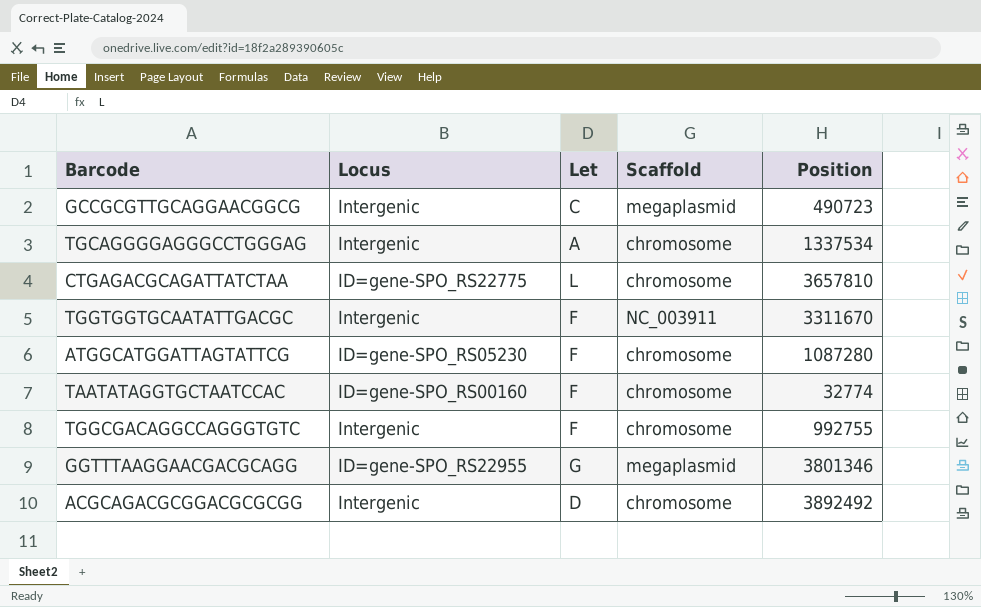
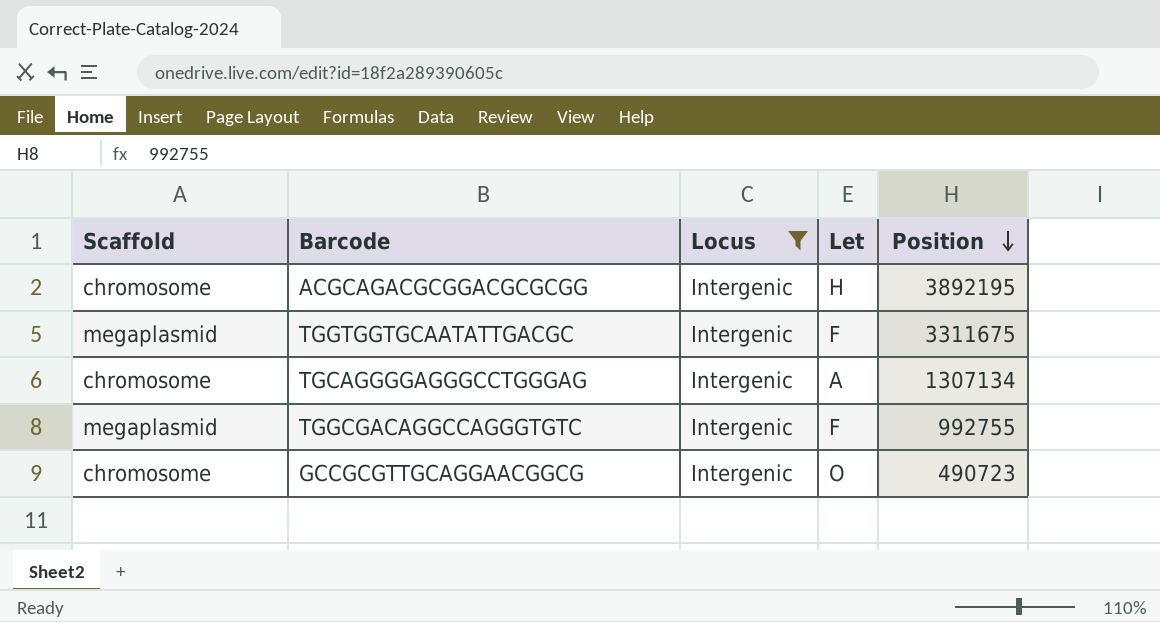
filter: none -> Locus = Intergenic
row order: none -> Position descending
column Scaffold | position: 4 -> 1
ACGCAGACGCGGACGCGCGG | Let: D -> H
ACGCAGACGCGGACGCGCGG | Position: 3892492 -> 3892195
TGGTGGTGCAATATTGACGC | Scaffold: NC_003911 -> megaplasmid
TGGTGGTGCAATATTGACGC | Position: 3311670 -> 3311675
TGCAGGGGAGGGCCTGGGAG | Position: 1337534 -> 1307134
TGGCGACAGGCCAGGGTGTC | Scaffold: chromosome -> megaplasmid
GCCGCGTTGCAGGAACGGCG | Scaffold: megaplasmid -> chromosome
GCCGCGTTGCAGGAACGGCG | Let: C -> O

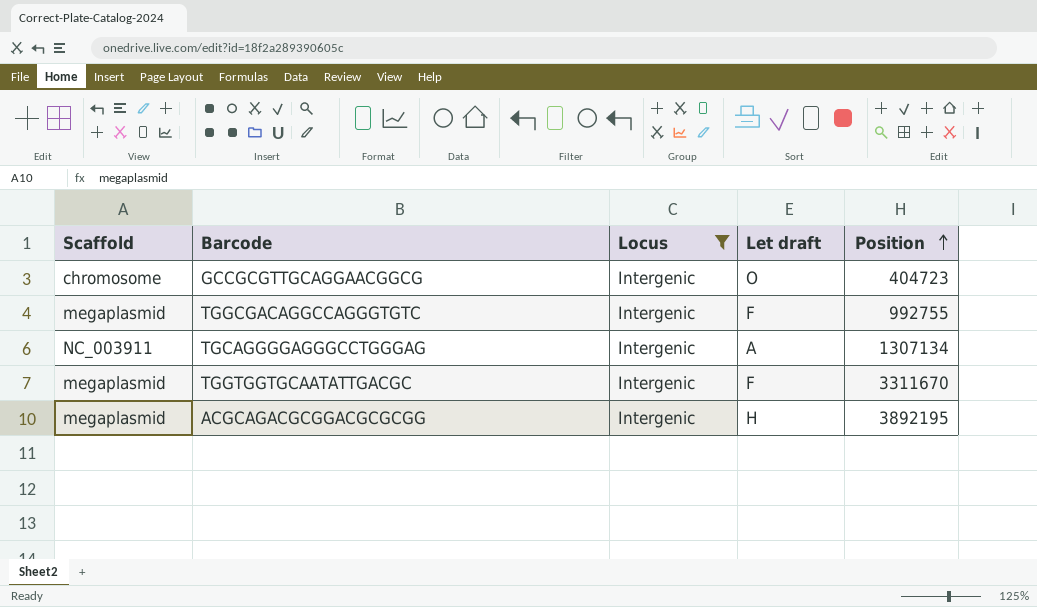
row order: Position descending -> Position ascending
column name: Let -> Let draft
GCCGCGTTGCAGGAACGGCG | Position: 490723 -> 404723
TGCAGGGGAGGGCCTGGGAG | Scaffold: chromosome -> NC_003911
TGGTGGTGCAATATTGACGC | Position: 3311675 -> 3311670
ACGCAGACGCGGACGCGCGG | Scaffold: chromosome -> megaplasmid

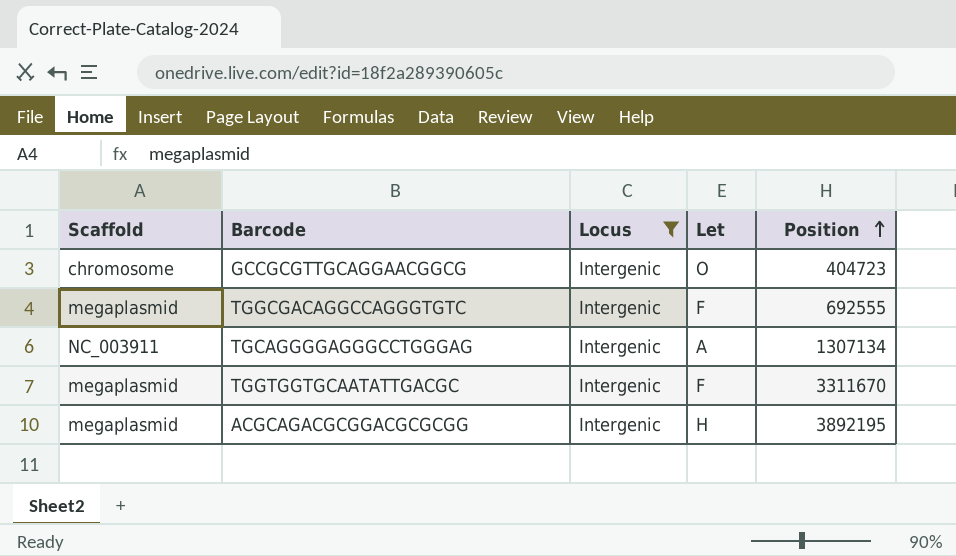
column name: Let draft -> Let
TGGCGACAGGCCAGGGTGTC | Position: 992755 -> 692555

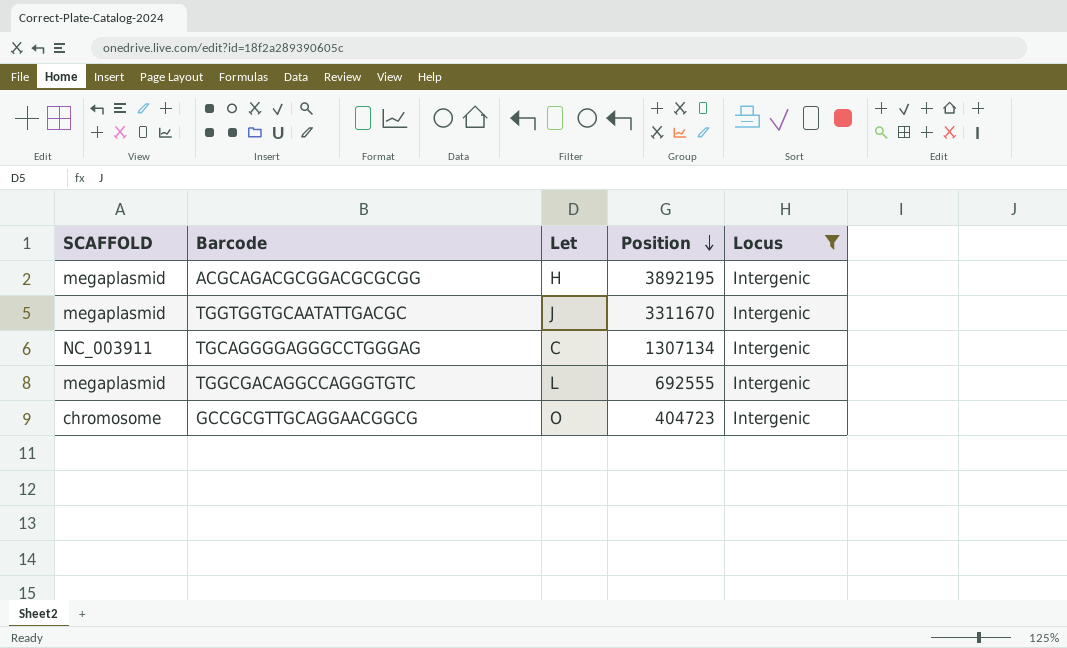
row order: Position ascending -> Position descending
column name: Scaffold -> SCAFFOLD
column Locus | position: 3 -> 5
TGGTGGTGCAATATTGACGC | Let: F -> J
TGCAGGGGAGGGCCTGGGAG | Let: A -> C
TGGCGACAGGCCAGGGTGTC | Let: F -> L

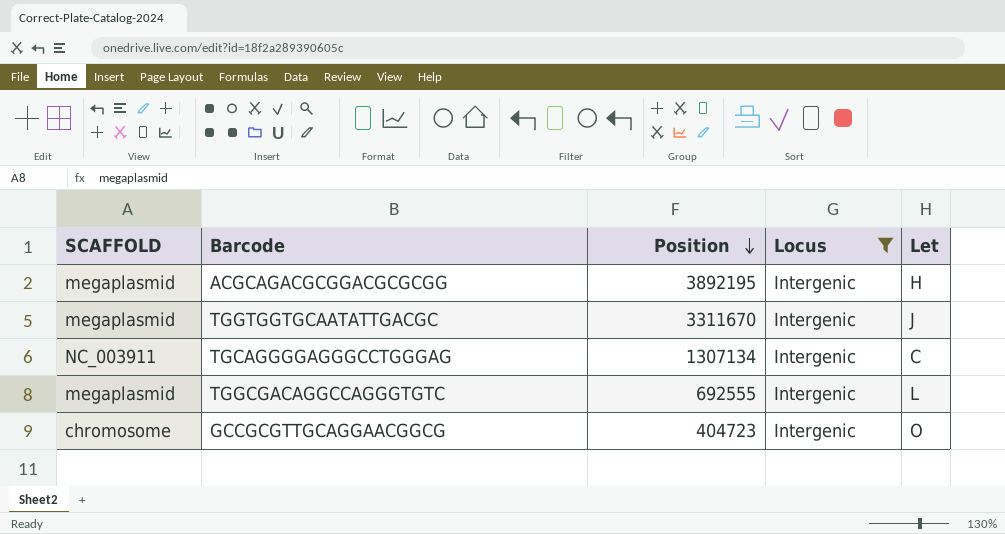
column Let | position: 3 -> 5

